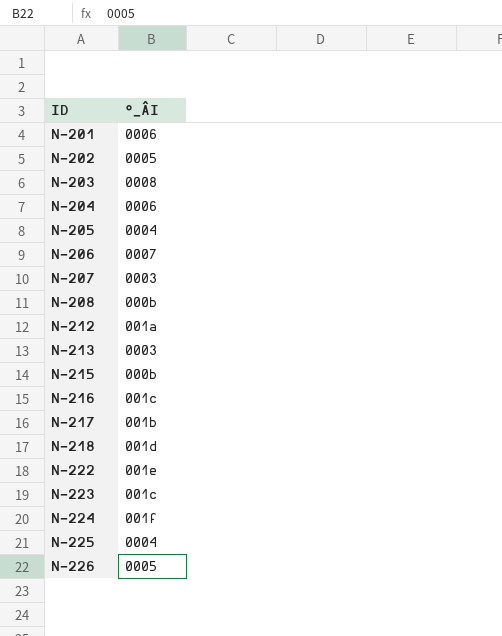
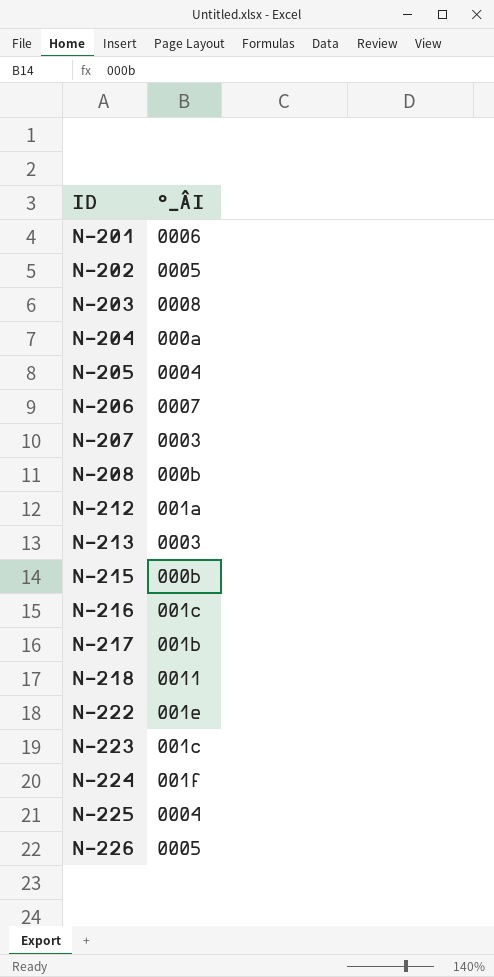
N-204 | °_ÂI: 0006 -> 000a
N-218 | °_ÂI: 001d -> 0011

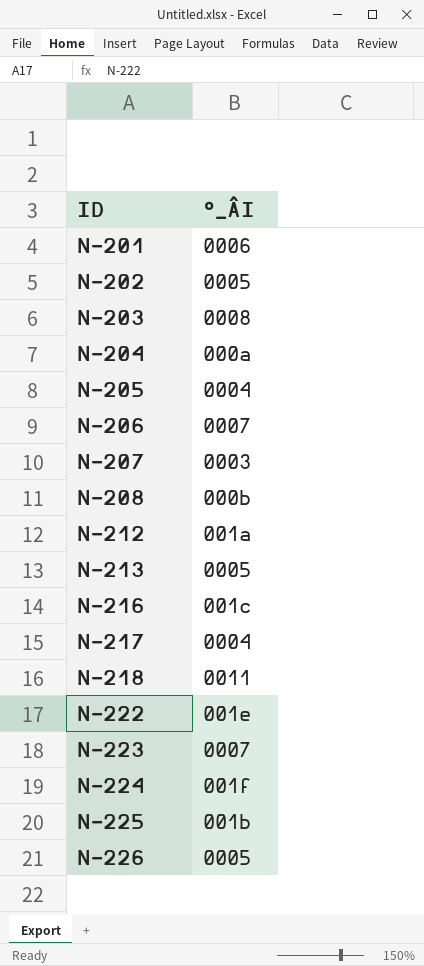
row N-215: 000b -> none
N-213 | °_ÂI: 0003 -> 0005
N-217 | °_ÂI: 001b -> 0004
N-223 | °_ÂI: 001c -> 0007
N-225 | °_ÂI: 0004 -> 001b

